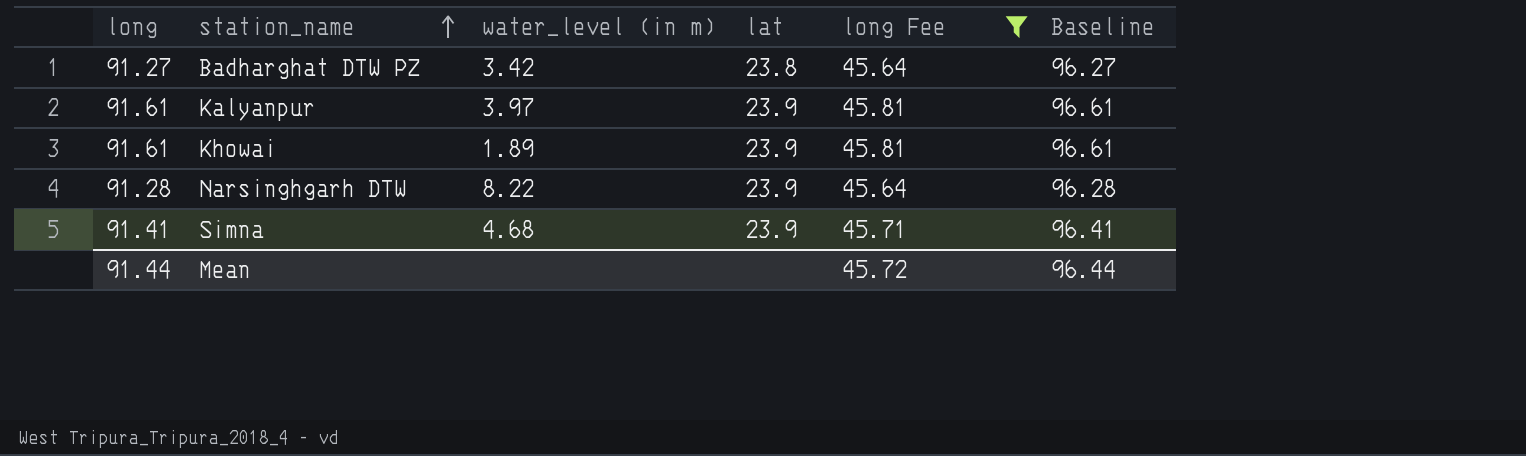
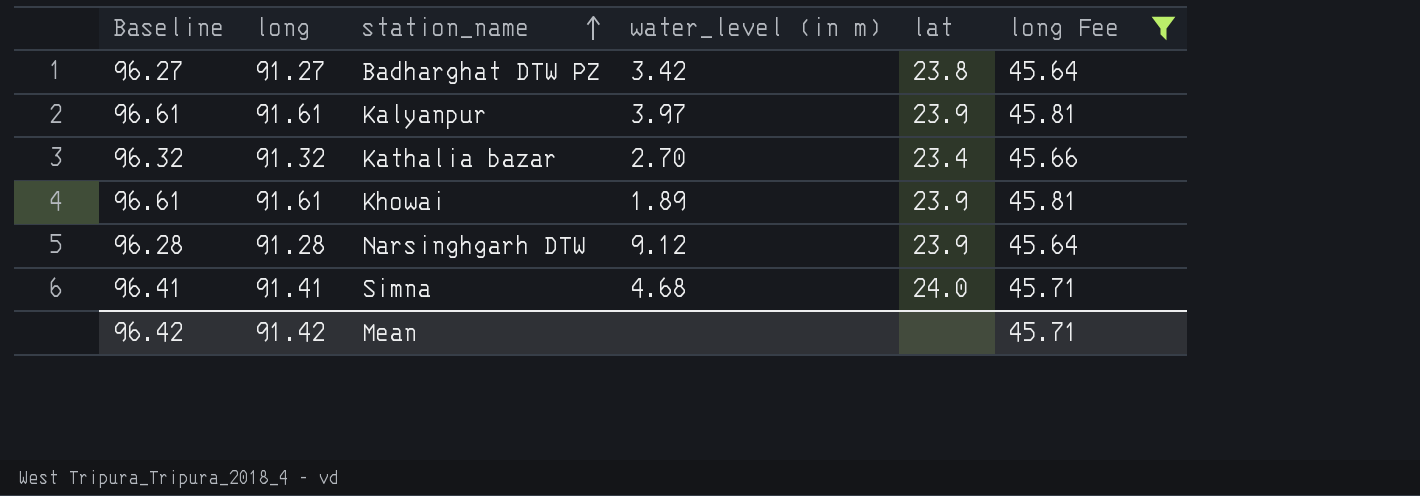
column Baseline | position: 6 -> 1
row Kathalia bazar: none -> 96.32 | 91.32 | 2.70 | 23.4 | 45.66
Narsinghgarh DTW | water_level (in m): 8.22 -> 9.12
Simna | lat: 23.9 -> 24.0
Mean | Baseline: 96.44 -> 96.42
Mean | long: 91.44 -> 91.42
Mean | long Fee: 45.72 -> 45.71

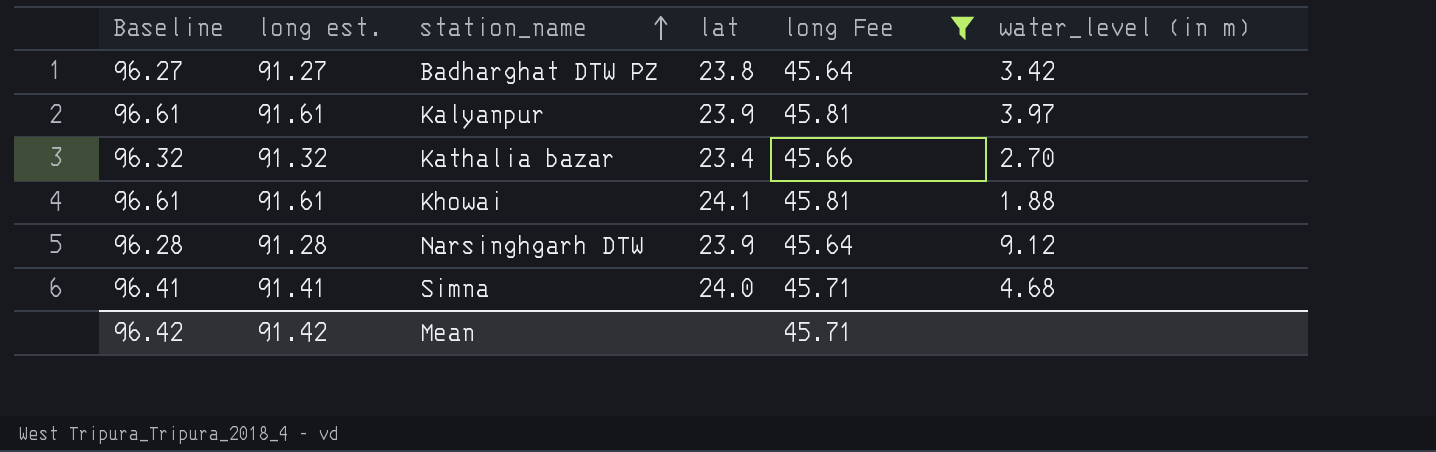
column name: long -> long est.
column water_level (in m) | position: 4 -> 6
Khowai | lat: 23.9 -> 24.1
Khowai | water_level (in m): 1.89 -> 1.88

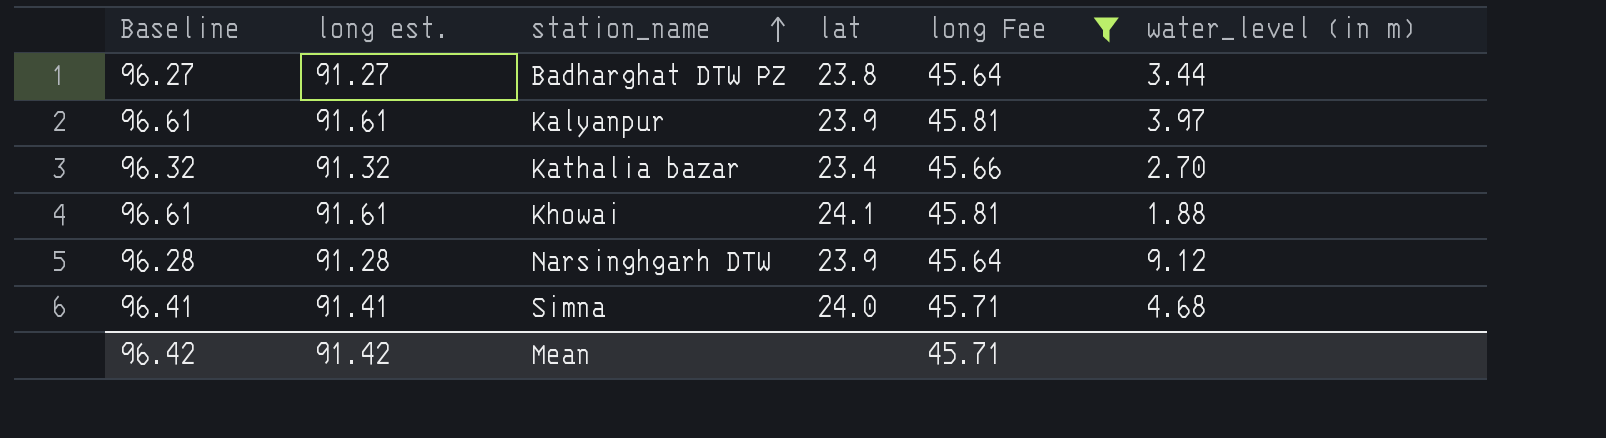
Badharghat DTW PZ | water_level (in m): 3.42 -> 3.44

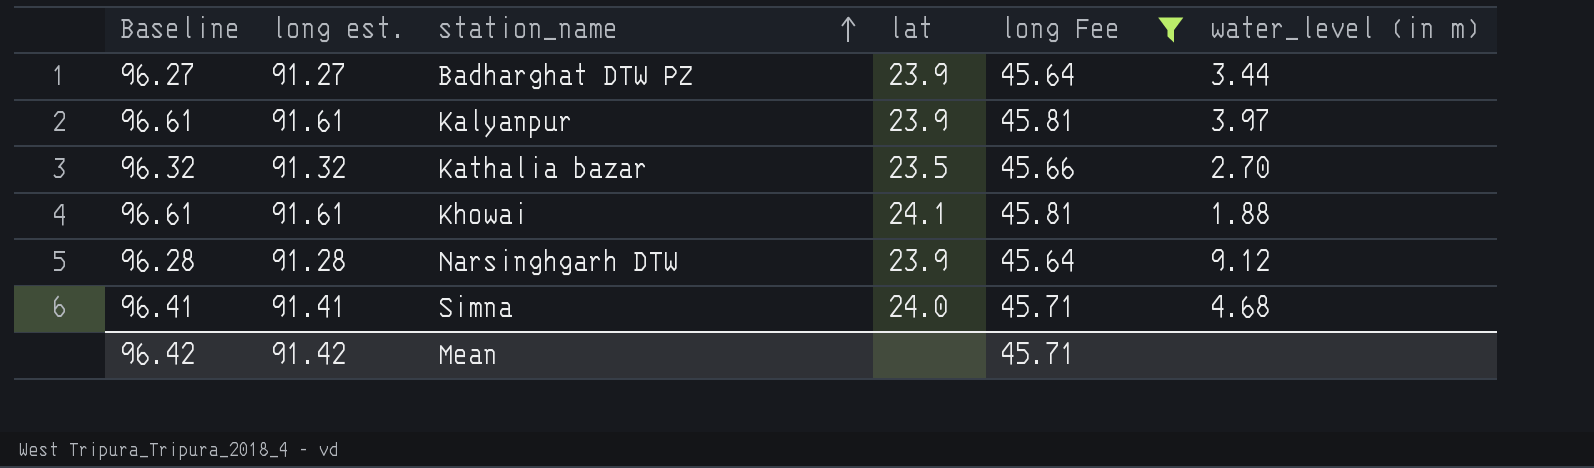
Badharghat DTW PZ | lat: 23.8 -> 23.9
Kathalia bazar | lat: 23.4 -> 23.5

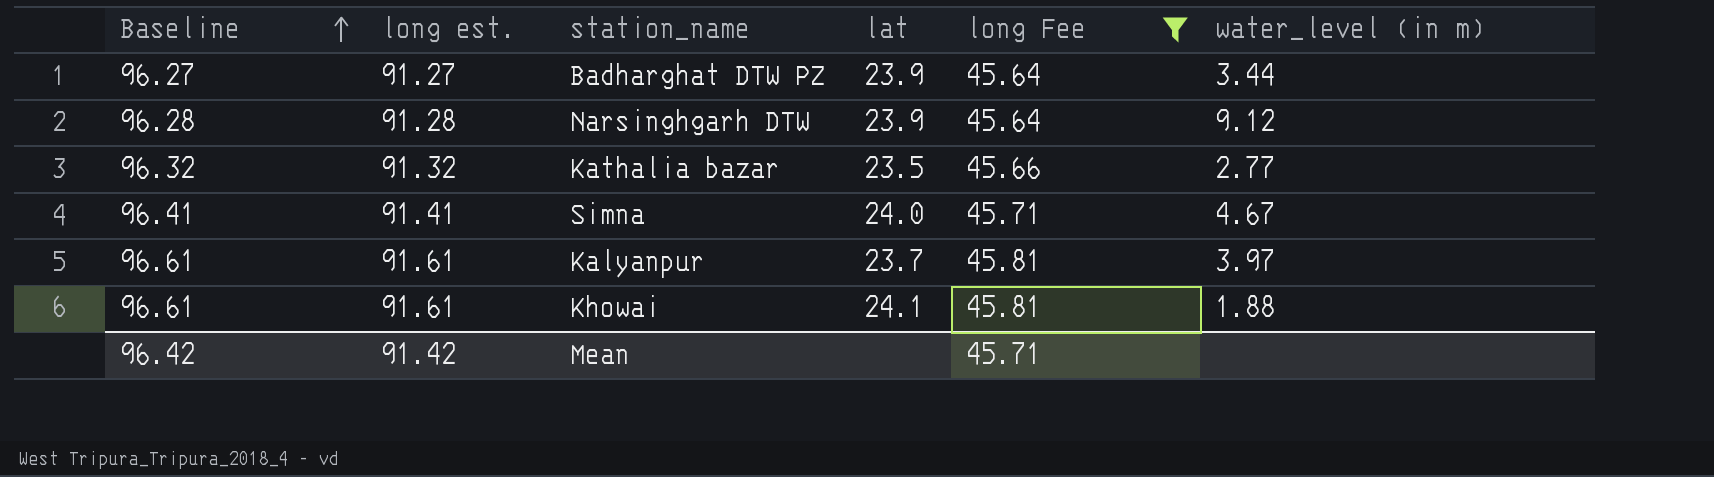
row order: station_name ascending -> Baseline ascending
Kathalia bazar | water_level (in m): 2.70 -> 2.77
Simna | water_level (in m): 4.68 -> 4.67
Kalyanpur | lat: 23.9 -> 23.7

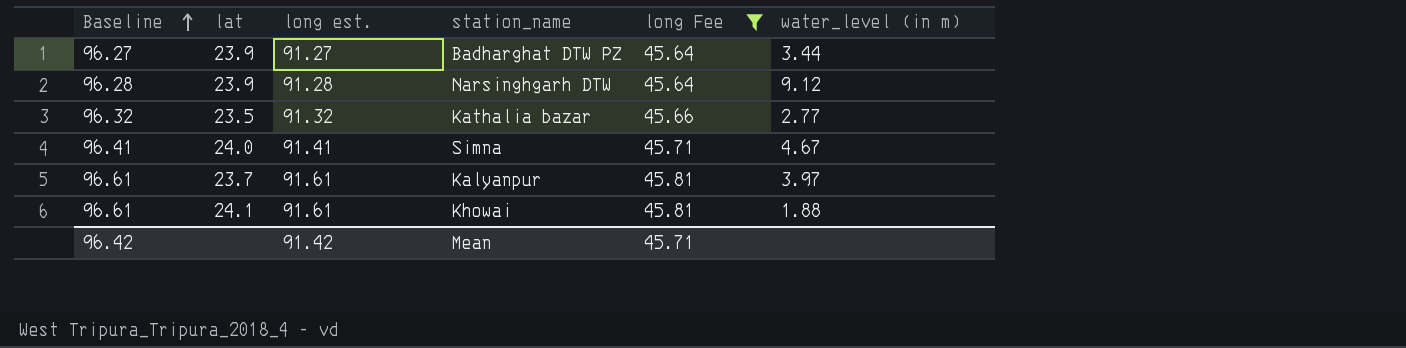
column lat | position: 4 -> 2

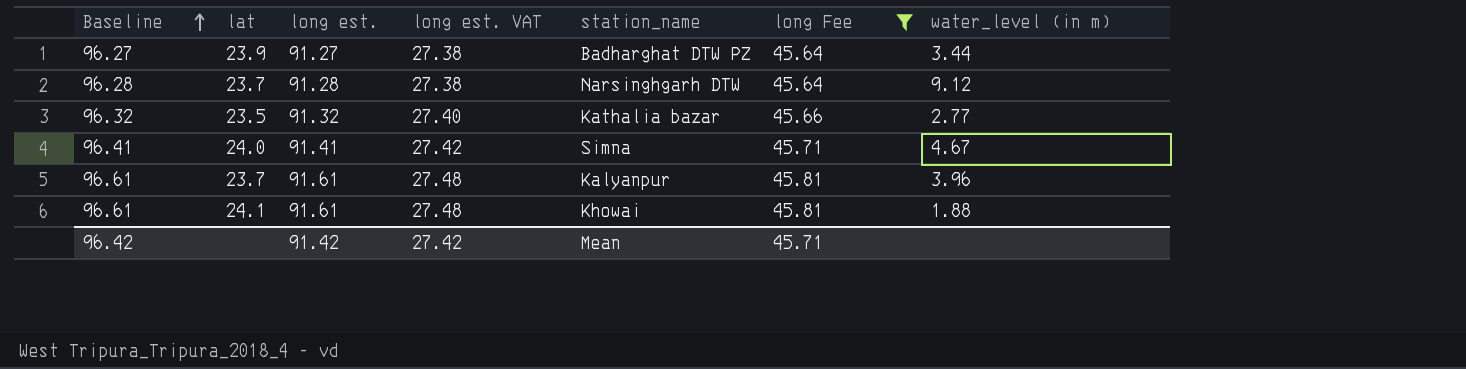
column long est. VAT | formula: none -> [long est.] * 0.3
Narsinghgarh DTW | lat: 23.9 -> 23.7
Kalyanpur | water_level (in m): 3.97 -> 3.96

